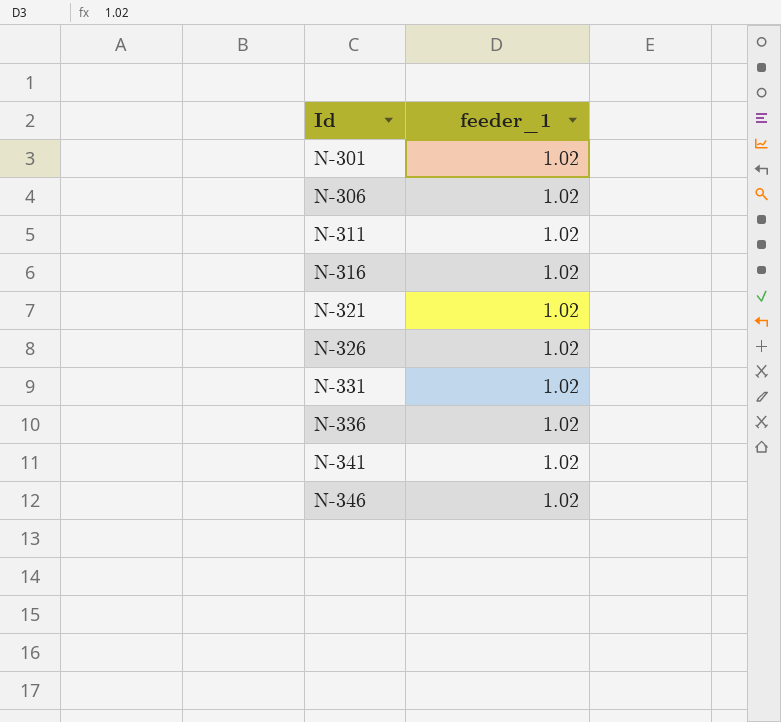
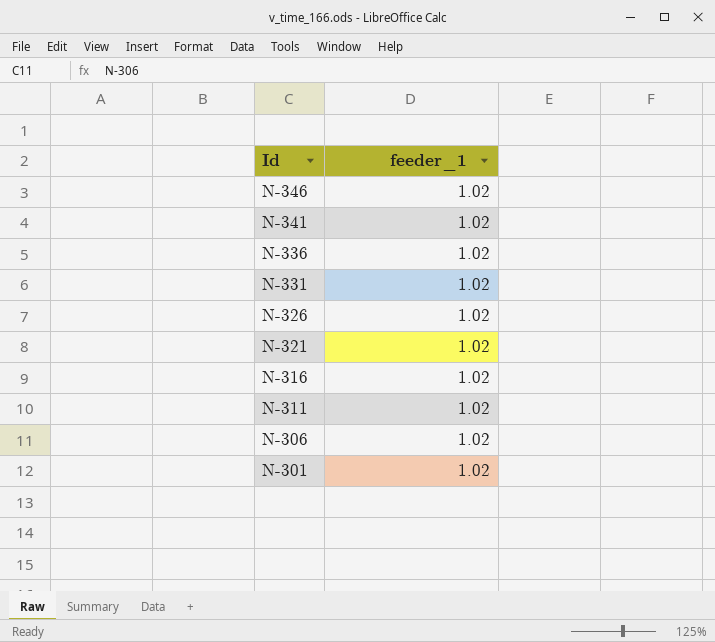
row order: Id ascending -> Id descending

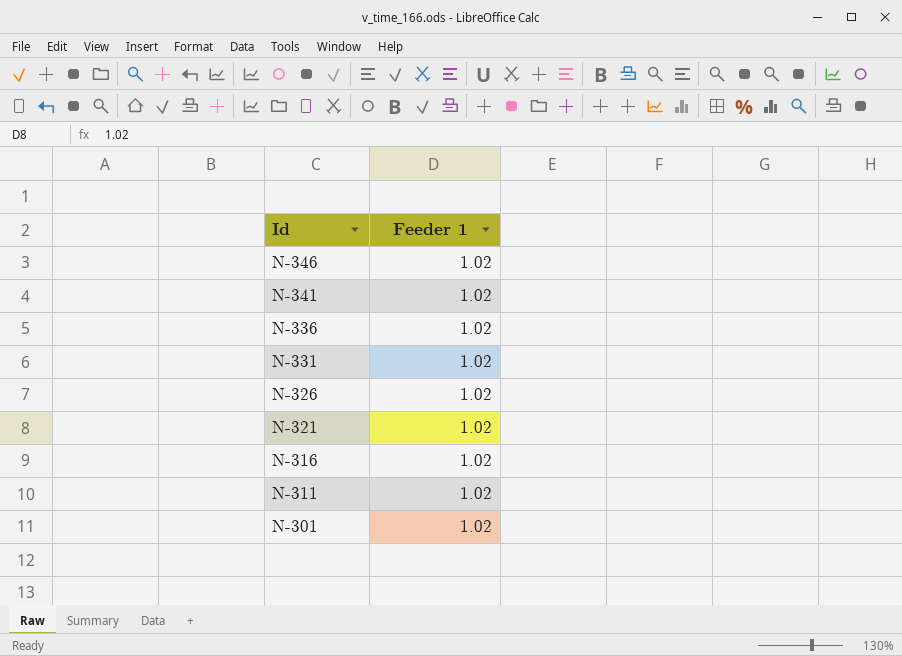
column name: feeder_1 -> Feeder 1
row N-306: 1.02 -> none

